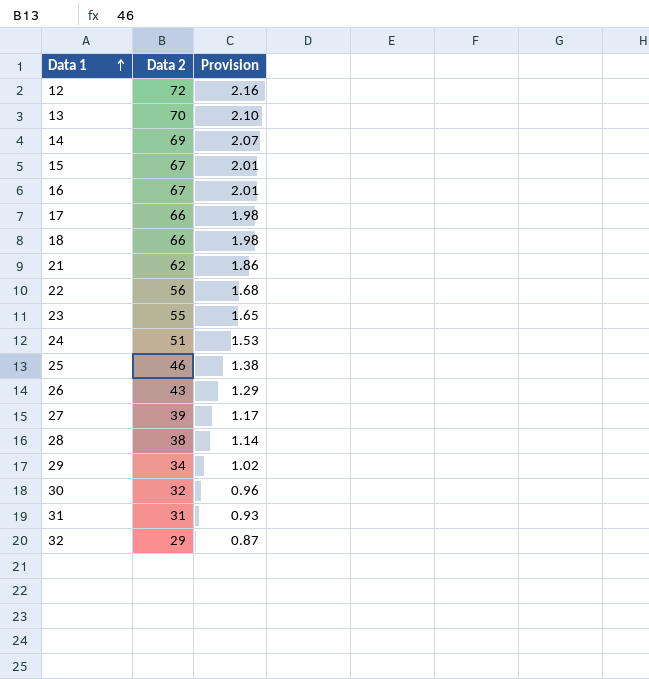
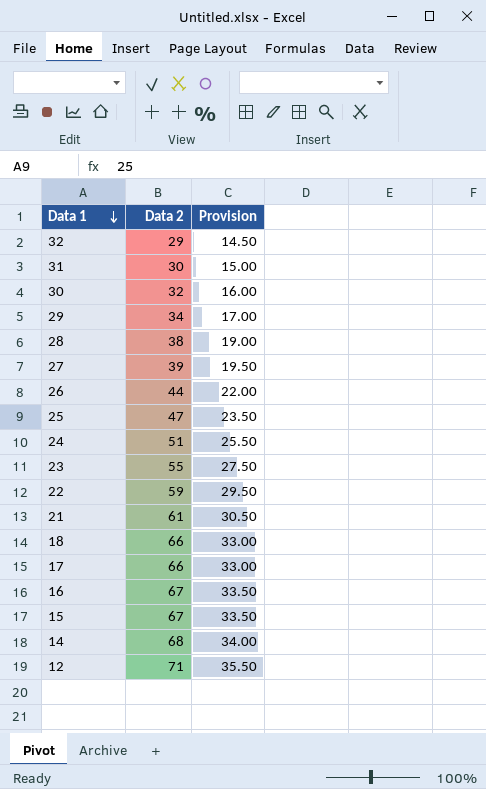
row order: Data 1 ascending -> Data 1 descending
column Provision | formula: [Data 2] * 0.03 -> [Data 2] * 0.5
row 13: 70 | 2.10 -> none
31 | Data 2: 31 -> 30
26 | Data 2: 43 -> 44
25 | Data 2: 46 -> 47
22 | Data 2: 56 -> 59
21 | Data 2: 62 -> 61
14 | Data 2: 69 -> 68
12 | Data 2: 72 -> 71

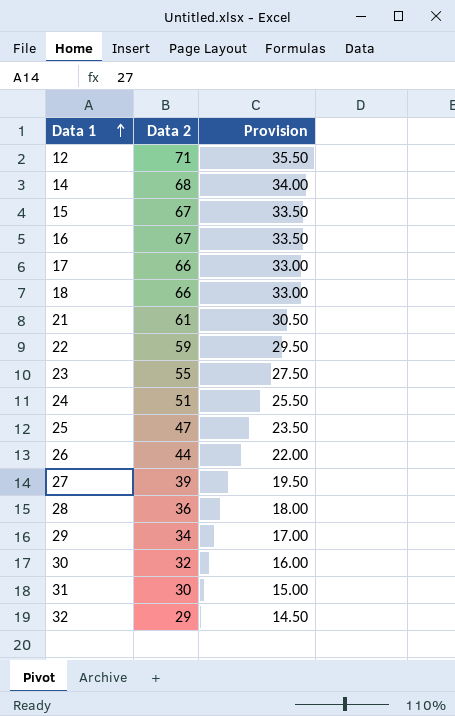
row order: Data 1 descending -> Data 1 ascending
28 | Data 2: 38 -> 36
28 | Provision: 19.00 -> 18.00

